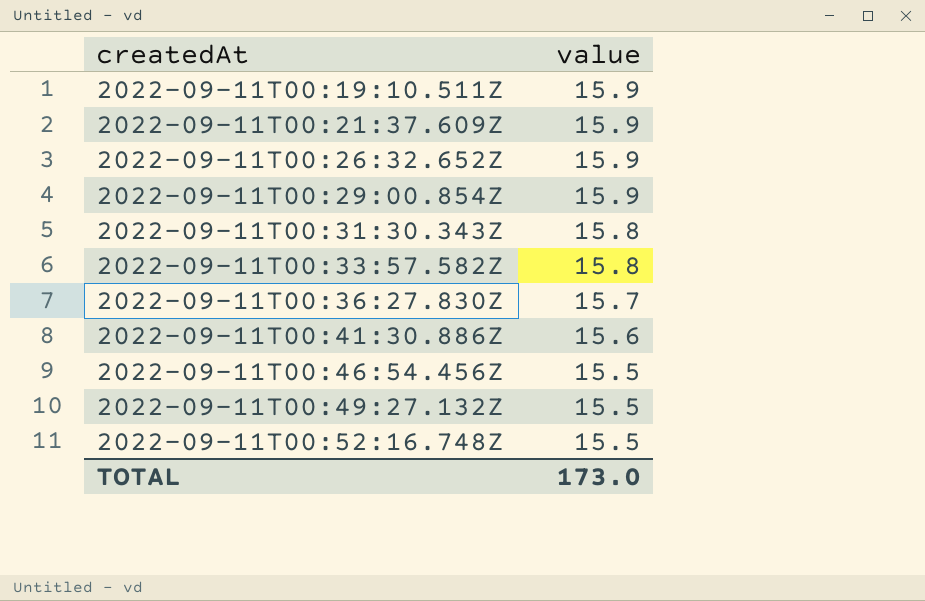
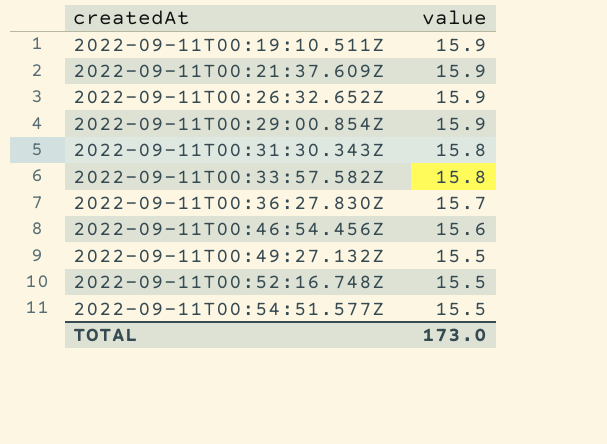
row 2022-09-11T00:41:30.886Z: 15.6 -> none
2022-09-11T00:46:54.456Z | value: 15.5 -> 15.6
row 2022-09-11T00:54:51.577Z: none -> 15.5

